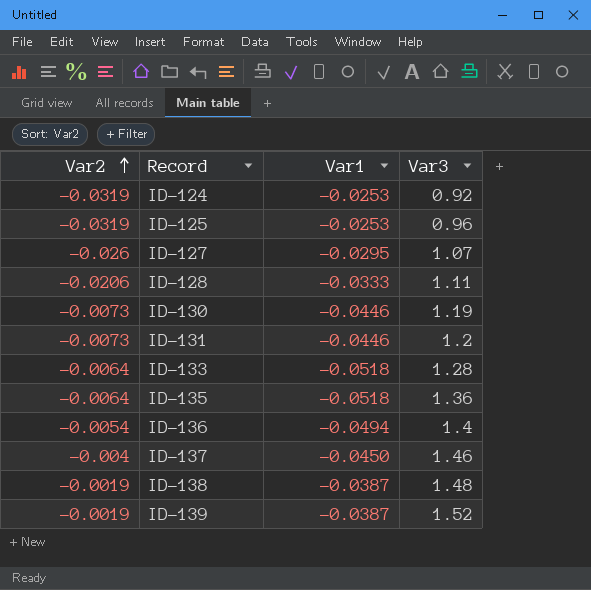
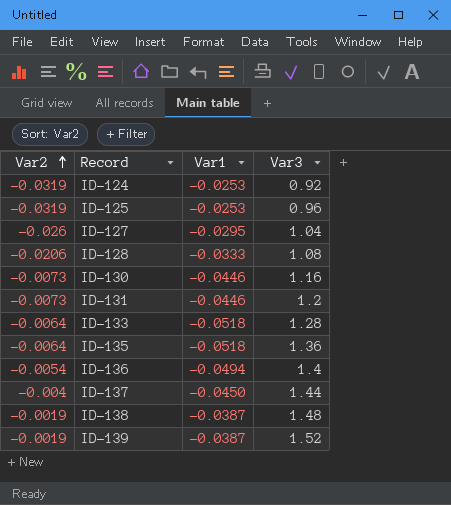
ID-127 | Var3: 1.07 -> 1.04
ID-128 | Var3: 1.11 -> 1.08
ID-130 | Var3: 1.19 -> 1.16
ID-137 | Var3: 1.46 -> 1.44

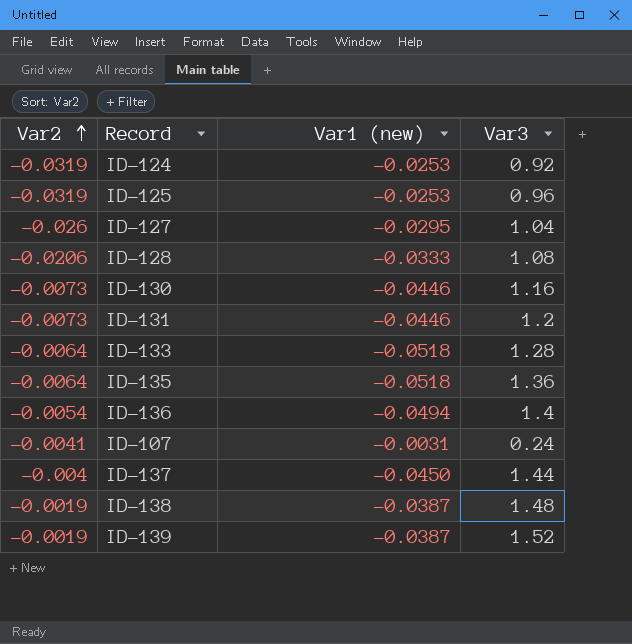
column name: Var1 -> Var1 (new)
row ID-107: none -> -0.0041 | -0.0031 | 0.24

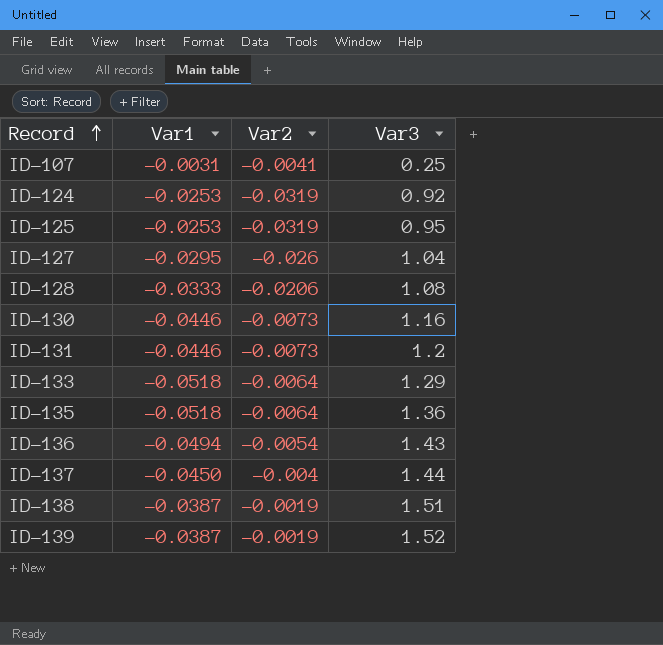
row order: Var2 ascending -> Record ascending
column name: Var1 (new) -> Var1
column Var2 | position: 1 -> 3
ID-107 | Var3: 0.24 -> 0.25
ID-125 | Var3: 0.96 -> 0.95
ID-133 | Var3: 1.28 -> 1.29
ID-136 | Var3: 1.4 -> 1.43
ID-138 | Var3: 1.48 -> 1.51

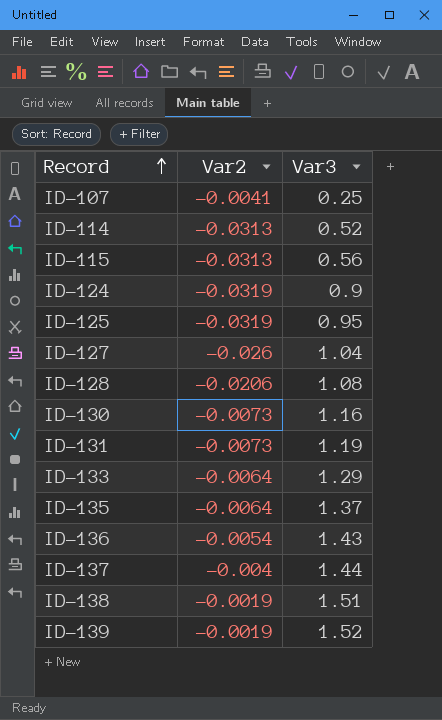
column Var1 | position: 2 -> none
row ID-114: none -> -0.0313 | 0.52
row ID-115: none -> -0.0313 | 0.56
ID-124 | Var3: 0.92 -> 0.9
ID-131 | Var3: 1.2 -> 1.19
ID-135 | Var3: 1.36 -> 1.37

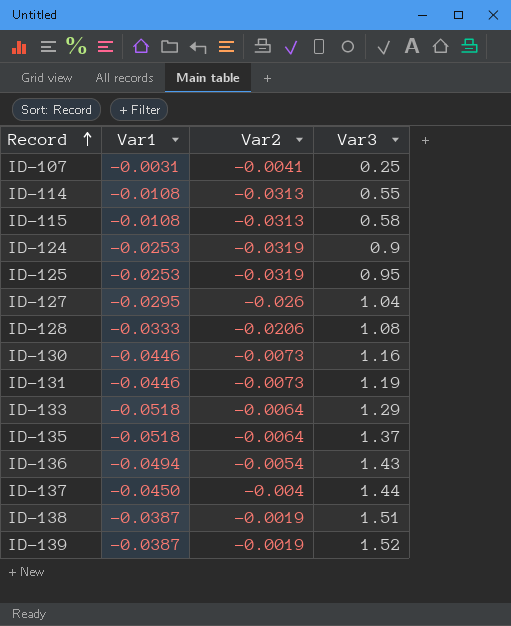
column Var1 | position: none -> 2
ID-114 | Var3: 0.52 -> 0.55
ID-115 | Var3: 0.56 -> 0.58

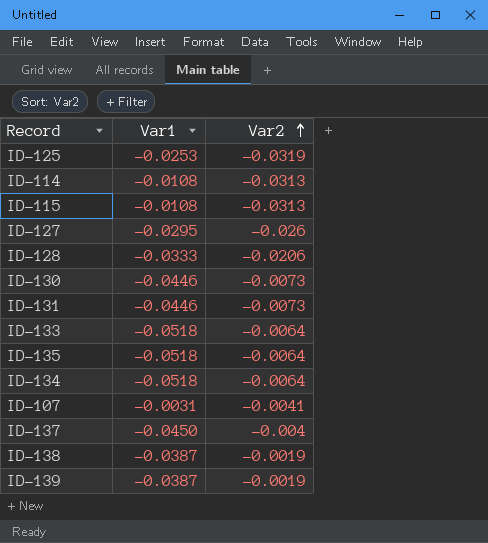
row order: Record ascending -> Var2 ascending
column Var3 | position: 4 -> none
row ID-124: -0.0253 | -0.0319 | 0.9 -> none
row ID-136: -0.0494 | -0.0054 | 1.43 -> none
row ID-134: none -> -0.0518 | -0.0064

